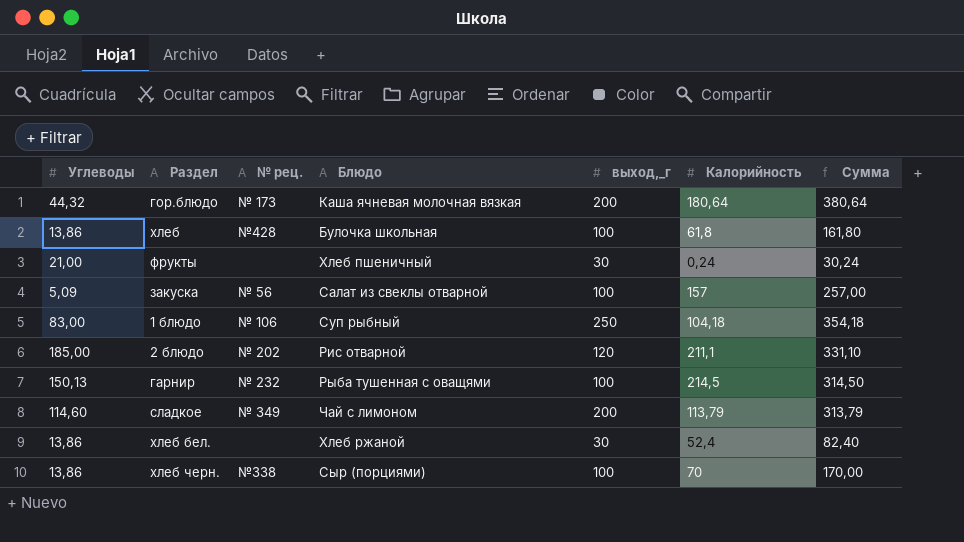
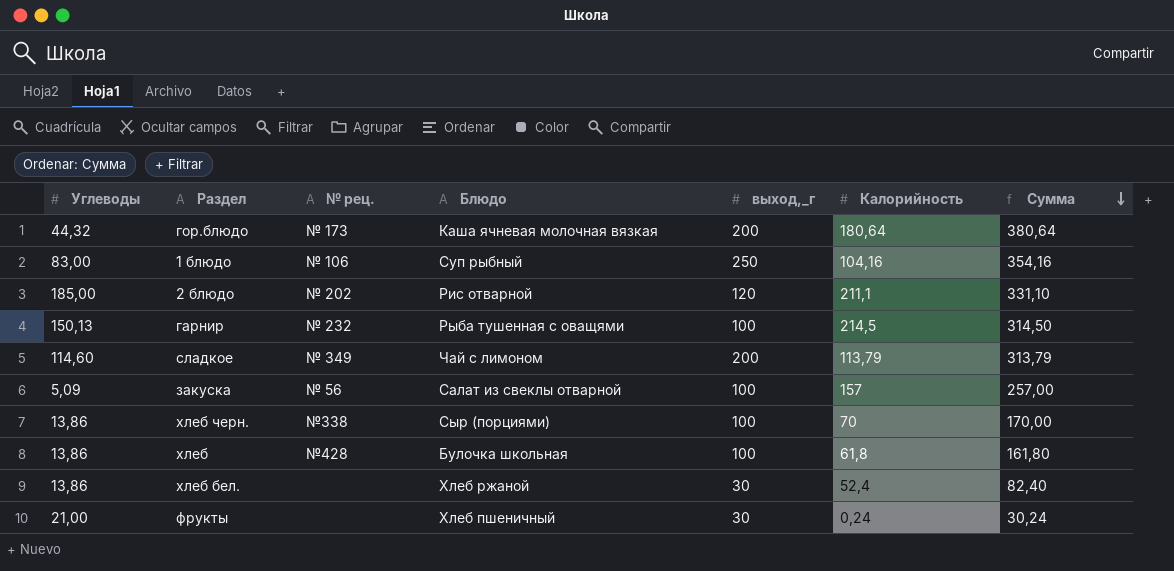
row order: none -> Сумма descending
1 блюдо | Калорийность: 104,18 -> 104,16
1 блюдо | Сумма: 354,18 -> 354,16

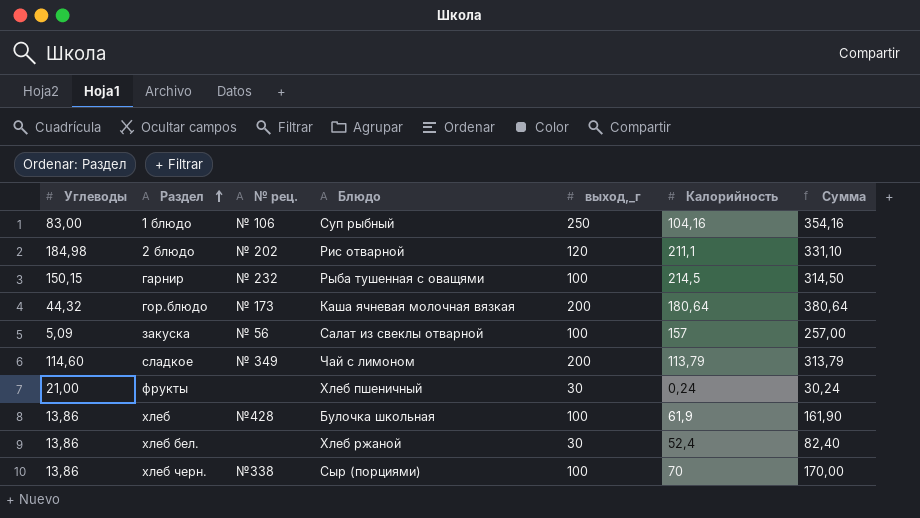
row order: Сумма descending -> Раздел ascending
2 блюдо | Углеводы: 185,00 -> 184,98
гарнир | Углеводы: 150,13 -> 150,15
хлеб | Калорийность: 61,8 -> 61,9
хлеб | Сумма: 161,80 -> 161,90

